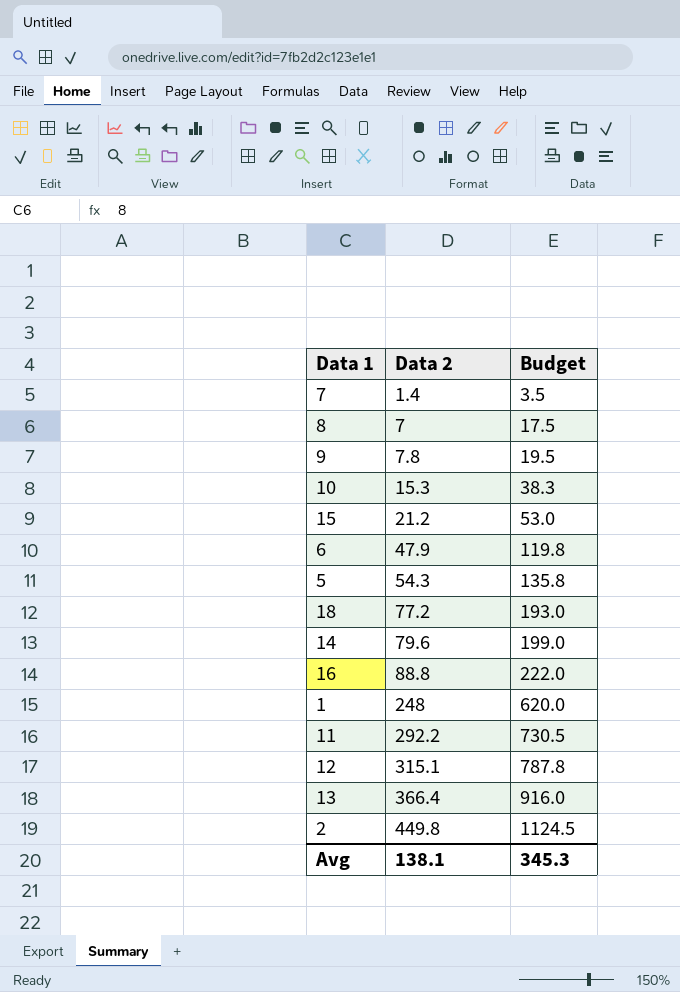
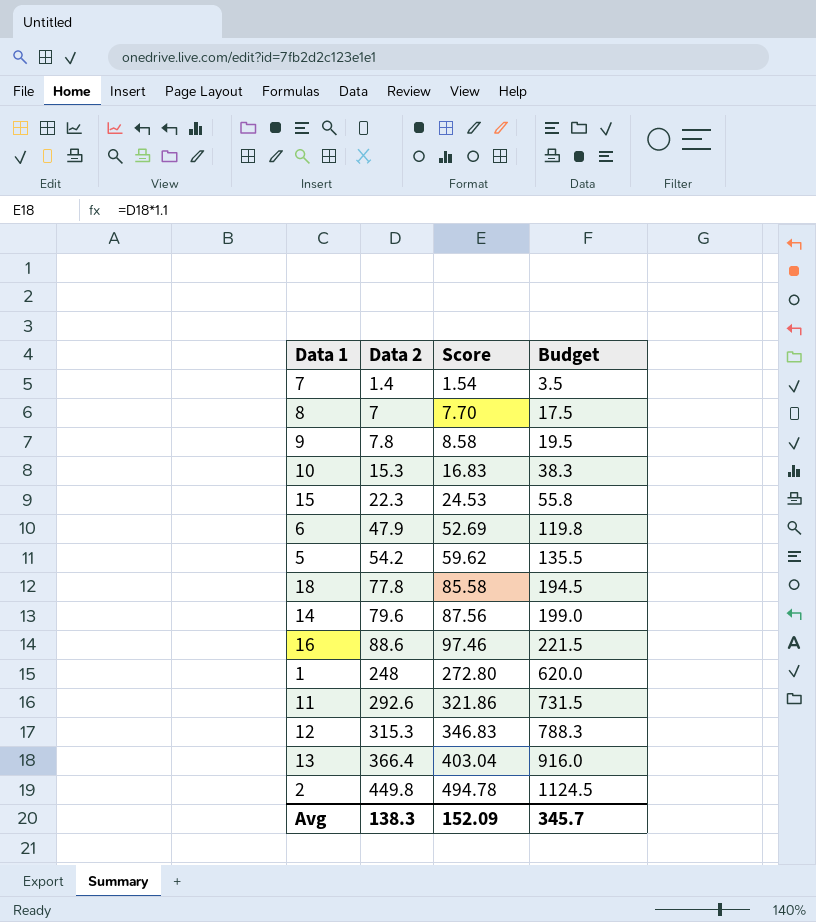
column Score | formula: none -> [Data 2] * 1.1
15 | Data 2: 21.2 -> 22.3
15 | Budget: 53.0 -> 55.8
5 | Data 2: 54.3 -> 54.2
5 | Budget: 135.8 -> 135.5
18 | Data 2: 77.2 -> 77.8
18 | Budget: 193.0 -> 194.5
16 | Data 2: 88.8 -> 88.6
16 | Budget: 222.0 -> 221.5
11 | Data 2: 292.2 -> 292.6
11 | Budget: 730.5 -> 731.5
12 | Data 2: 315.1 -> 315.3
12 | Budget: 787.8 -> 788.3
Avg | Data 2: 138.1 -> 138.3
Avg | Budget: 345.3 -> 345.7

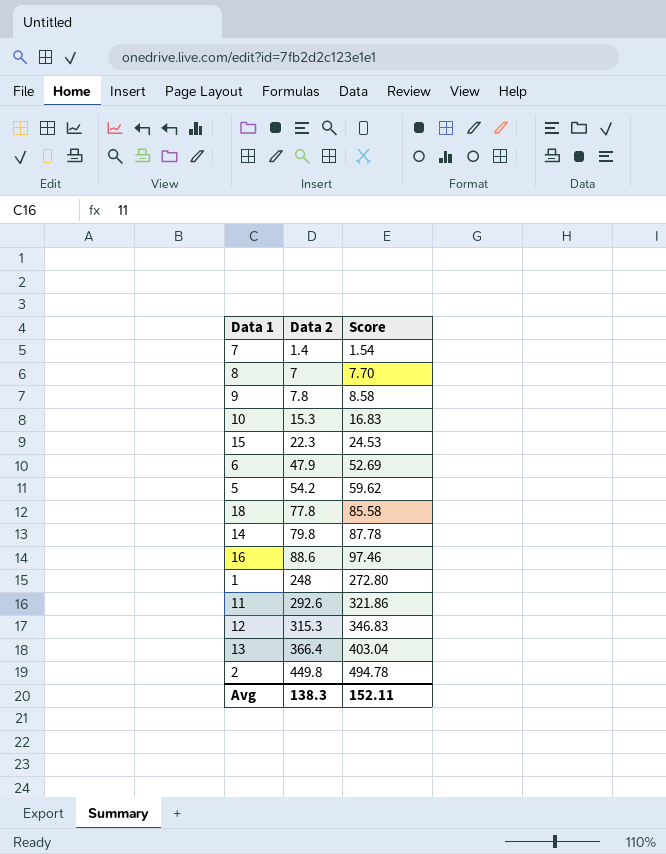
column Budget | formula: [Data 2] * 2.5 -> none
14 | Data 2: 79.6 -> 79.8
14 | Score: 87.56 -> 87.78
Avg | Score: 152.09 -> 152.11

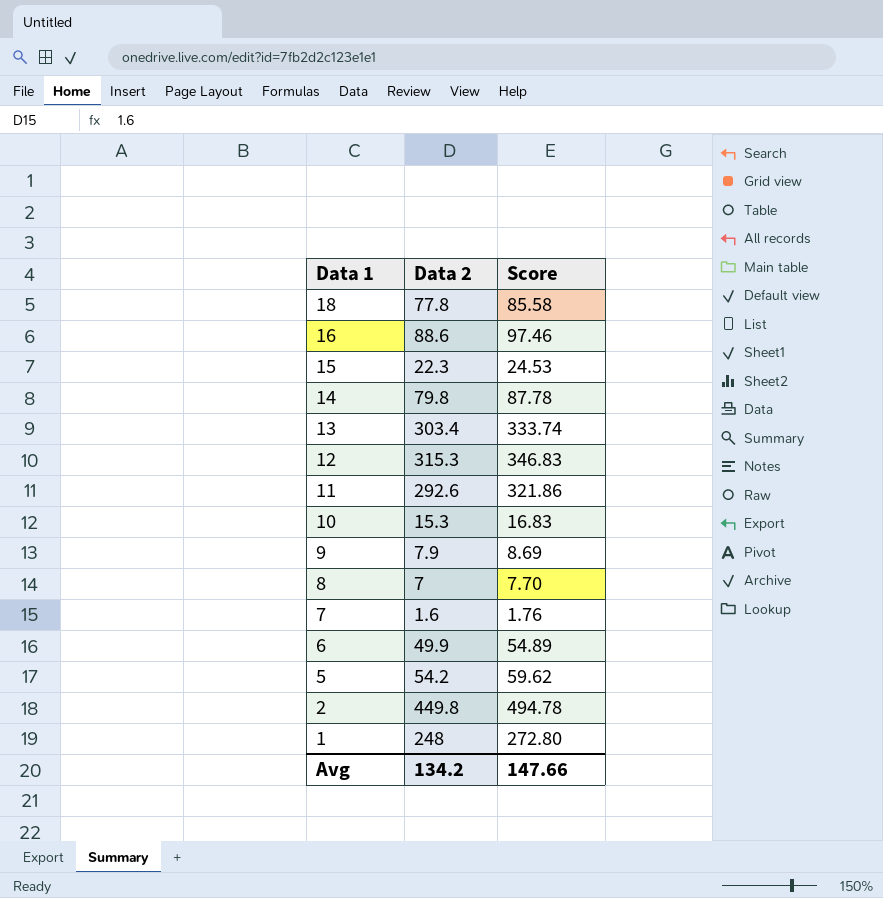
row order: Data 2 ascending -> Data 1 descending
13 | Data 2: 366.4 -> 303.4
13 | Score: 403.04 -> 333.74
9 | Data 2: 7.8 -> 7.9
9 | Score: 8.58 -> 8.69
7 | Data 2: 1.4 -> 1.6
7 | Score: 1.54 -> 1.76
6 | Data 2: 47.9 -> 49.9
6 | Score: 52.69 -> 54.89
Avg | Data 2: 138.3 -> 134.2
Avg | Score: 152.11 -> 147.66

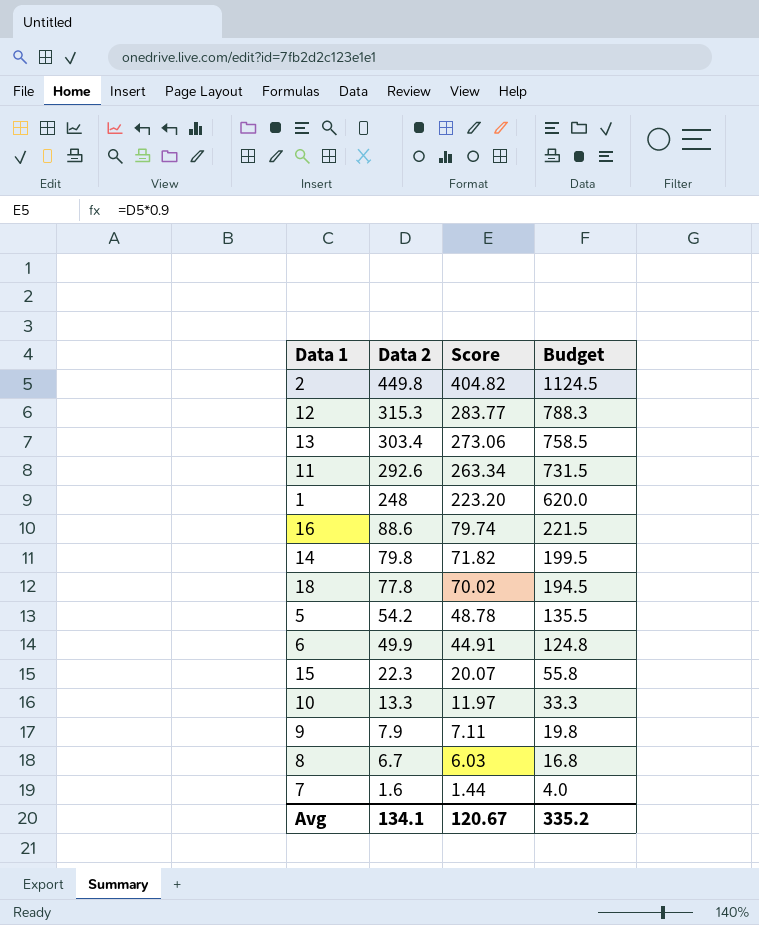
row order: Data 1 descending -> Data 2 descending
column Score | formula: [Data 2] * 1.1 -> [Data 2] * 0.9
column Budget | formula: none -> [Data 2] * 2.5
10 | Data 2: 15.3 -> 13.3
8 | Data 2: 7 -> 6.7
Avg | Data 2: 134.2 -> 134.1
Avg | Score: 147.66 -> 120.67

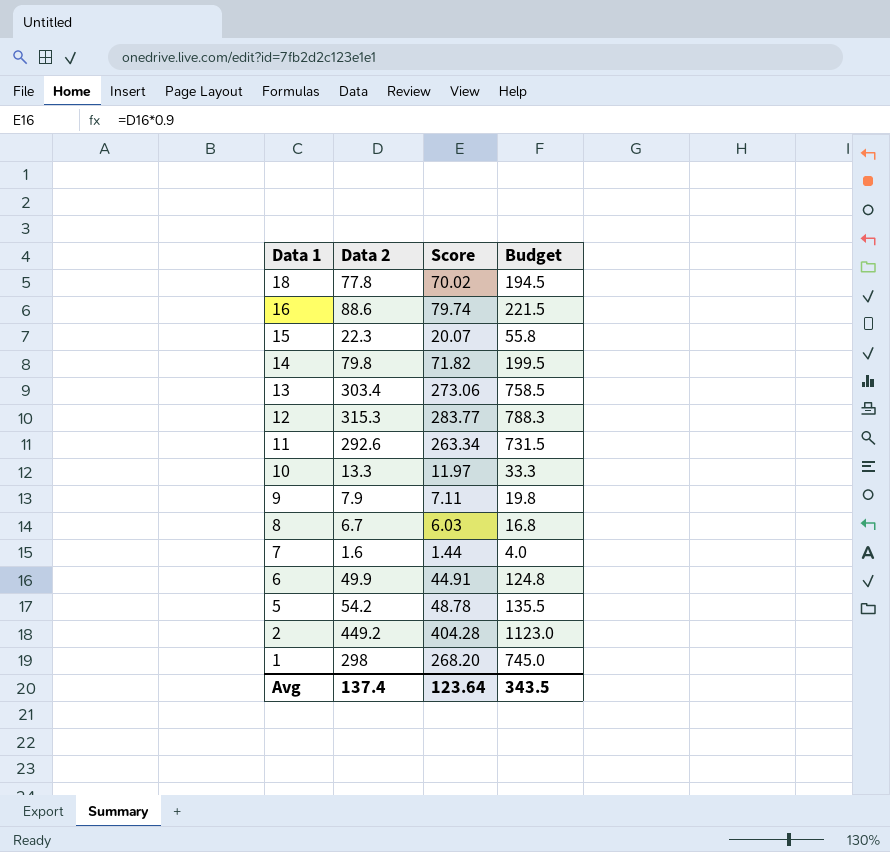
row order: Data 2 descending -> Data 1 descending
2 | Data 2: 449.8 -> 449.2
2 | Score: 404.82 -> 404.28
2 | Budget: 1124.5 -> 1123.0
1 | Data 2: 248 -> 298
1 | Score: 223.20 -> 268.20
1 | Budget: 620.0 -> 745.0
Avg | Data 2: 134.1 -> 137.4
Avg | Score: 120.67 -> 123.64
Avg | Budget: 335.2 -> 343.5

